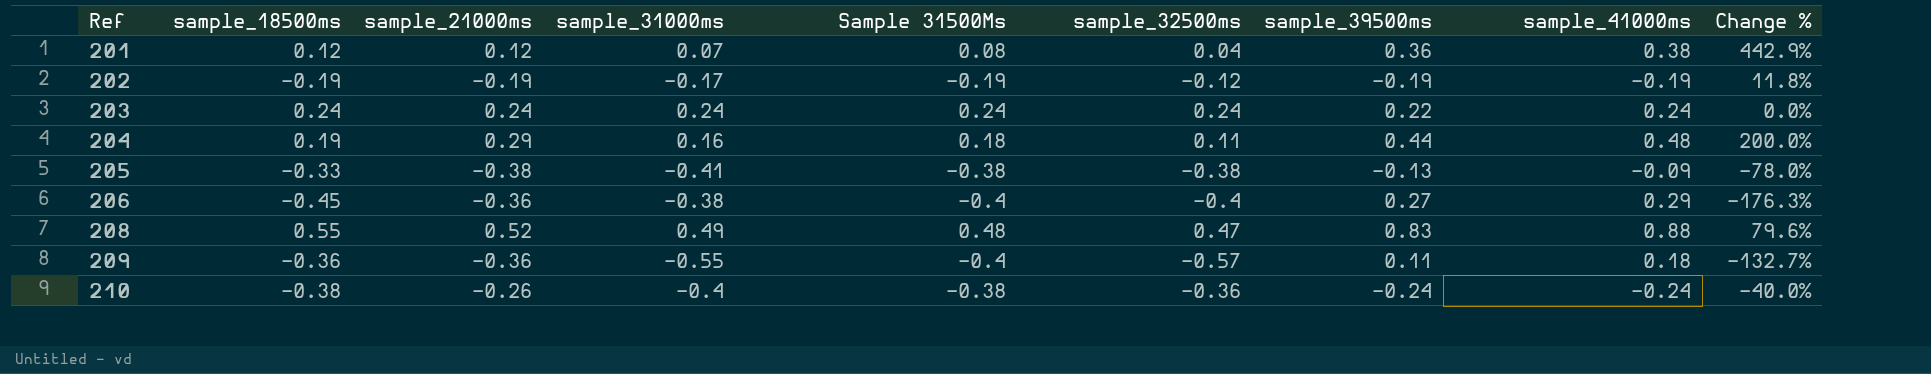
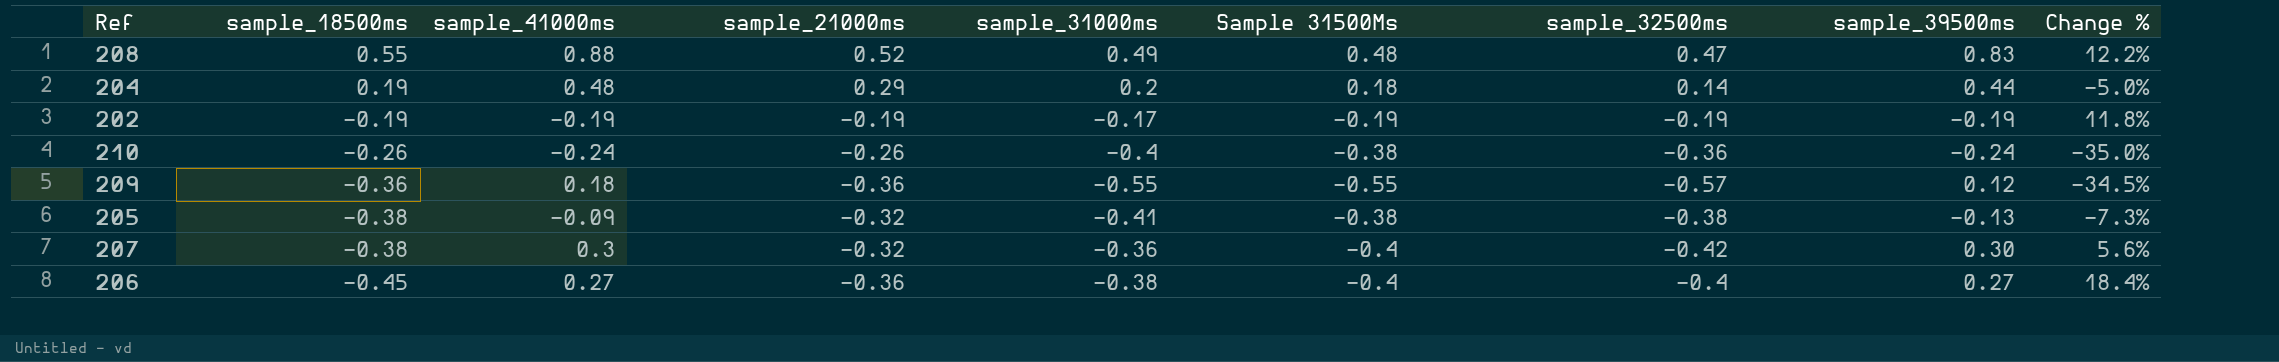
row order: Ref ascending -> sample_18500ms descending
column sample_41000ms | position: 8 -> 3
column Change % | formula: ([sample_41000ms] - [sample_31000ms]) / [sample_31000ms] -> ([sample_18500ms] - [sample_31000ms]) / [sample_31000ms]
row 201: 0.12 | 0.12 | 0.07 | 0.08 | 0.04 | 0.36 | 0.38 | 442.9% -> none
row 203: 0.24 | 0.24 | 0.24 | 0.24 | 0.24 | 0.22 | 0.24 | 0.0% -> none
204 | sample_31000ms: 0.16 -> 0.2
204 | sample_32500ms: 0.11 -> 0.14
202 | sample_32500ms: -0.12 -> -0.19
210 | sample_18500ms: -0.38 -> -0.26
209 | Sample 31500Ms: -0.4 -> -0.55
209 | sample_39500ms: 0.11 -> 0.12
205 | sample_18500ms: -0.33 -> -0.38
205 | sample_21000ms: -0.38 -> -0.32
row 207: none -> -0.38 | 0.3 | -0.32 | -0.36 | -0.4 | -0.42 | 0.30 | 5.6%
206 | sample_41000ms: 0.29 -> 0.27

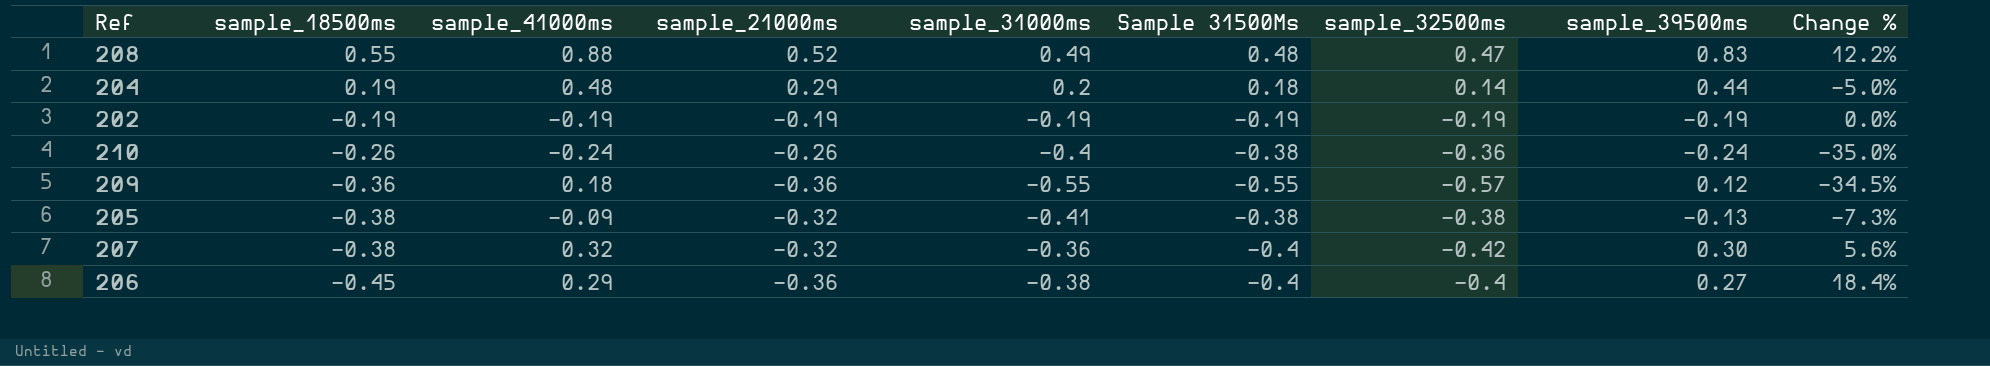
202 | sample_31000ms: -0.17 -> -0.19
202 | Change %: 11.8% -> 0.0%
207 | sample_41000ms: 0.3 -> 0.32
206 | sample_41000ms: 0.27 -> 0.29

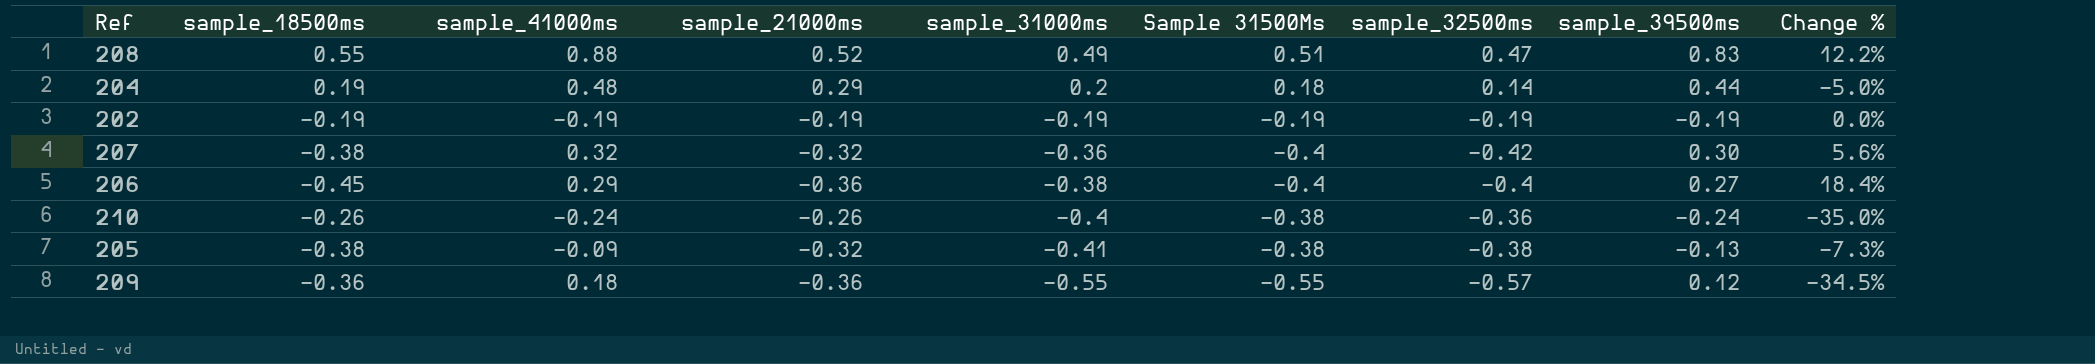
row order: sample_18500ms descending -> sample_31000ms descending
208 | Sample 31500Ms: 0.48 -> 0.51

